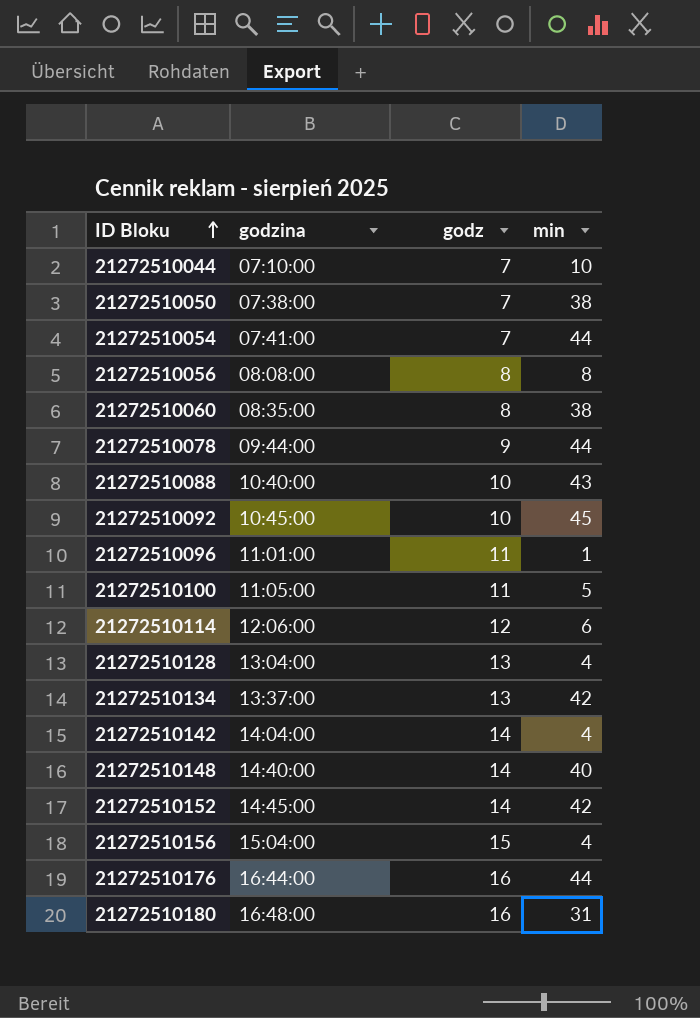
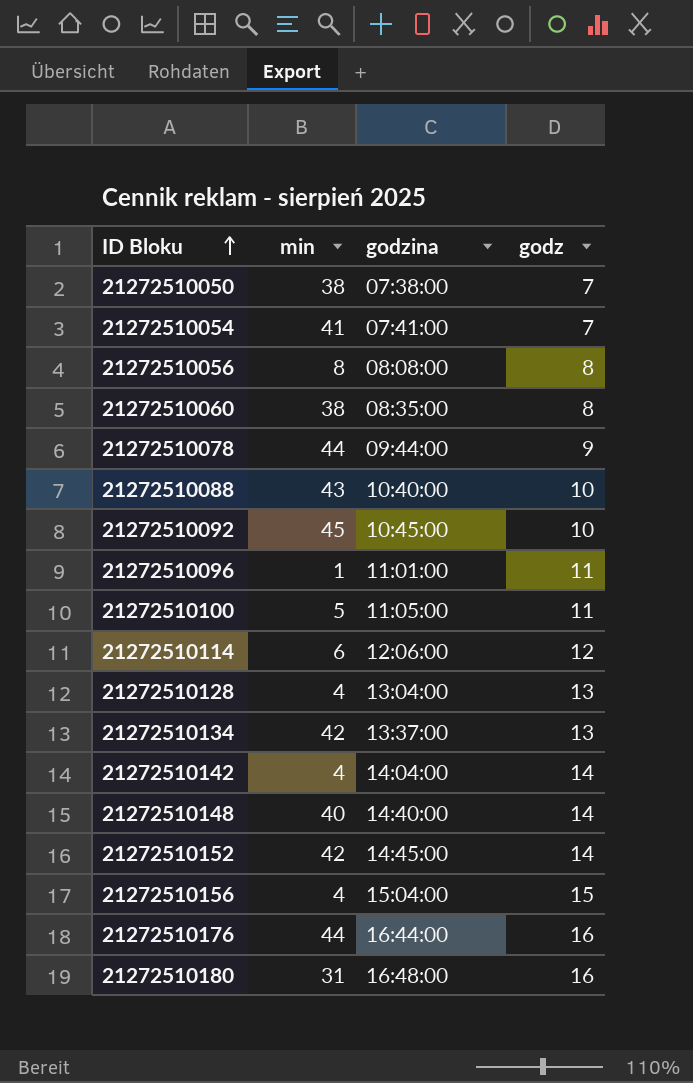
column min | position: 4 -> 2
row 21272510044: 07:10:00 | 7 | 10 -> none
21272510054 | min: 44 -> 41

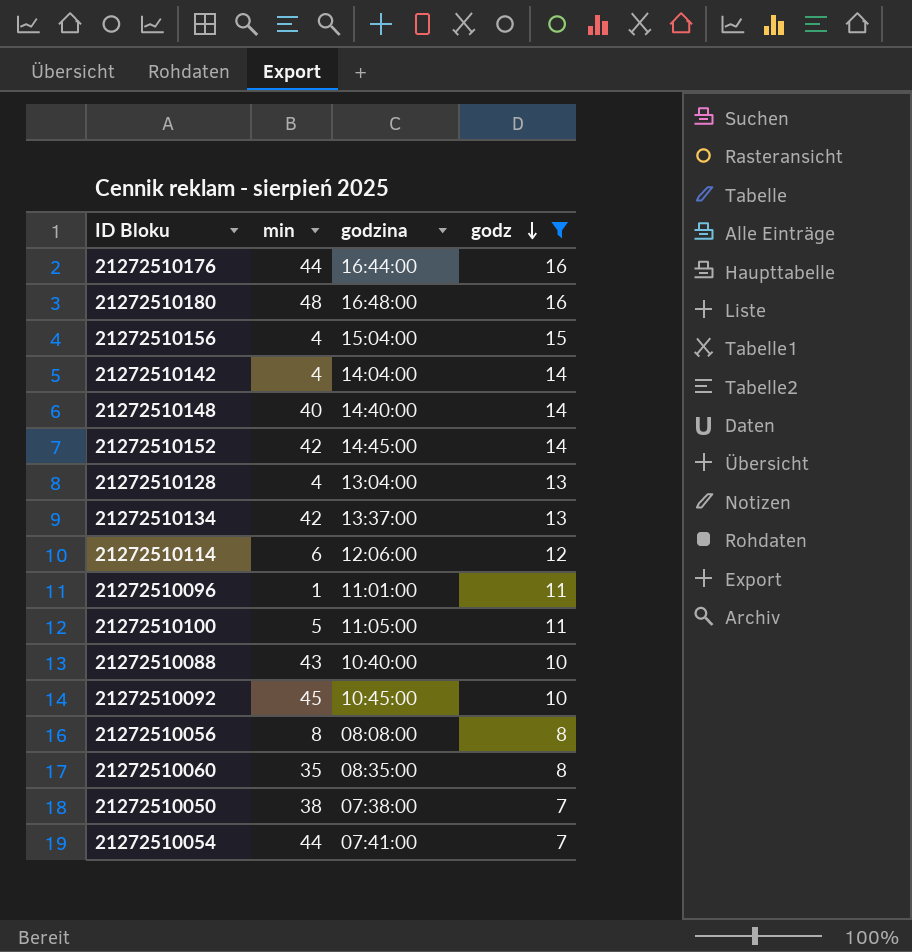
filter: none -> godz != 9
row order: ID Bloku ascending -> godz descending
21272510180 | min: 31 -> 48
21272510060 | min: 38 -> 35
21272510054 | min: 41 -> 44

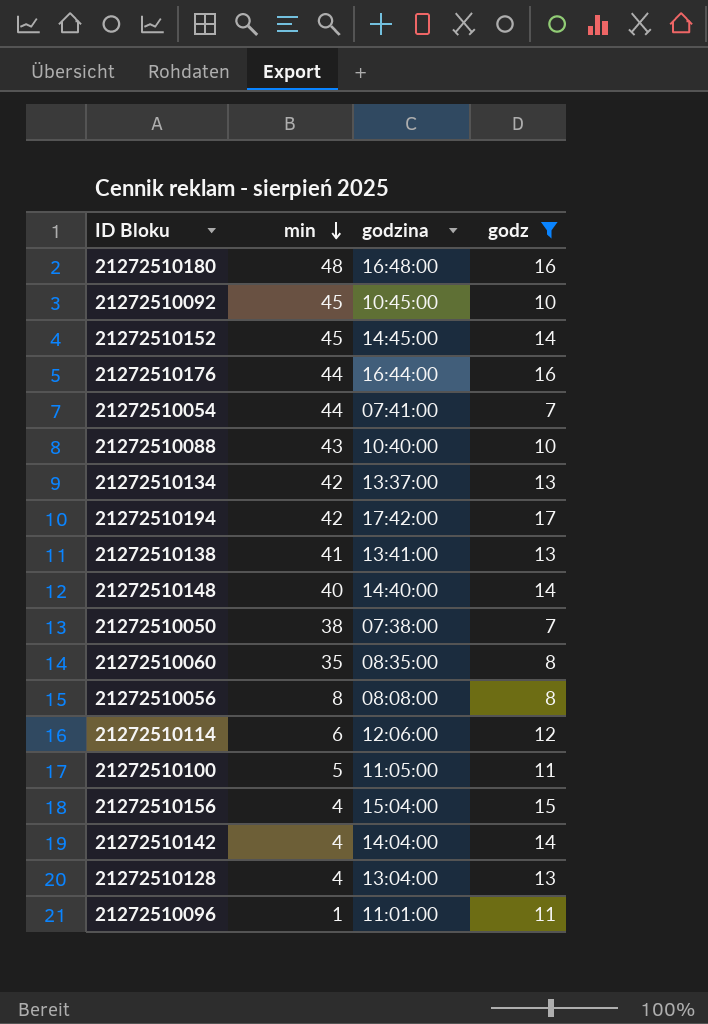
row order: godz descending -> min descending
21272510152 | min: 42 -> 45
row 21272510194: none -> 42 | 17:42:00 | 17
row 21272510138: none -> 41 | 13:41:00 | 13

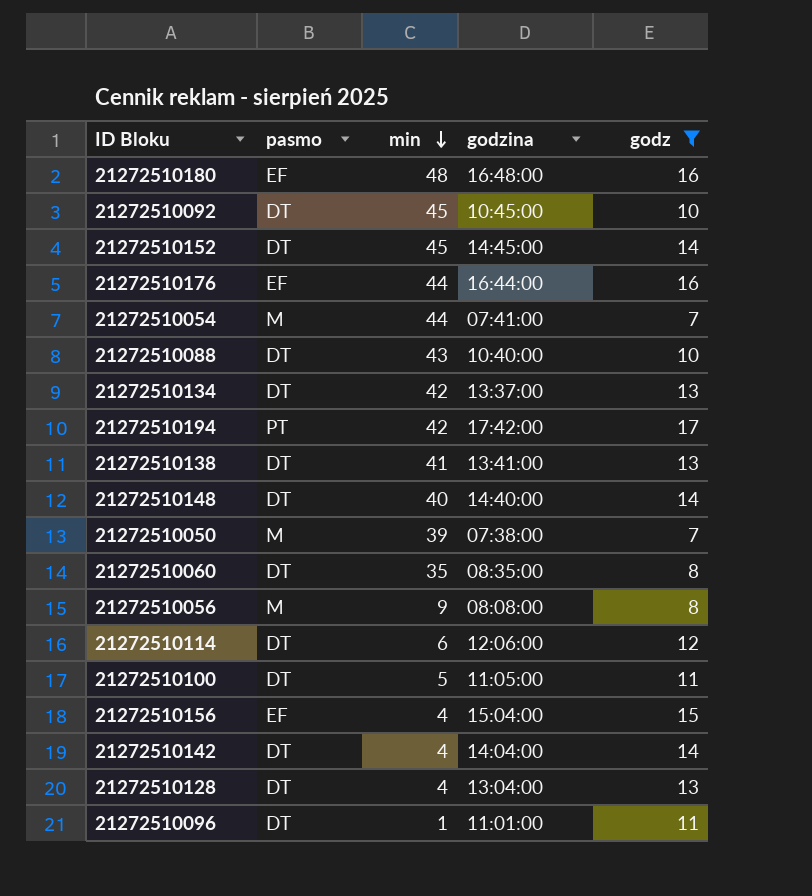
column pasmo | position: none -> 2
21272510050 | min: 38 -> 39
21272510056 | min: 8 -> 9

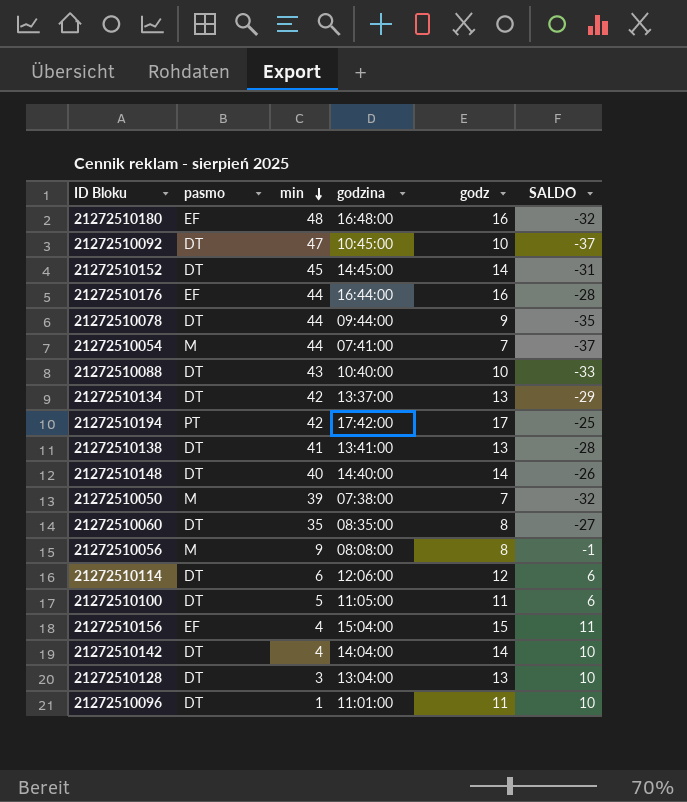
filter: godz != 9 -> none
column SALDO | formula: none -> [godz] - [min]
21272510092 | min: 45 -> 47
21272510128 | min: 4 -> 3

